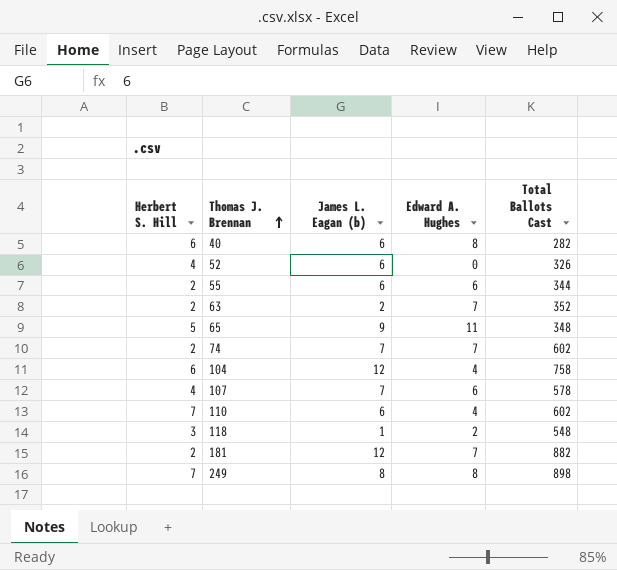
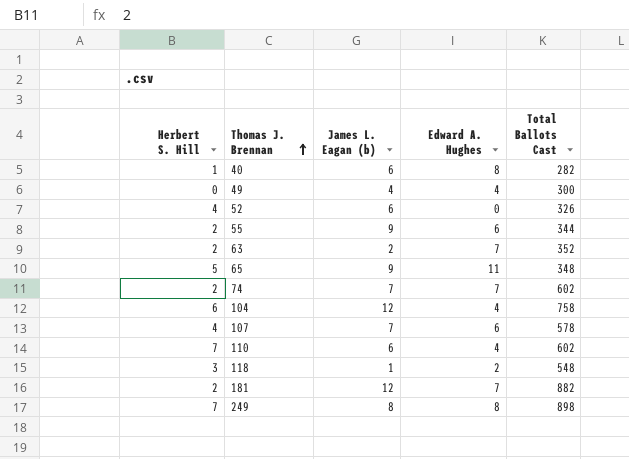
40 | Herbert S. Hill: 6 -> 1
row 49: none -> 0 | 4 | 4 | 300
55 | James L. Eagan (b): 6 -> 9

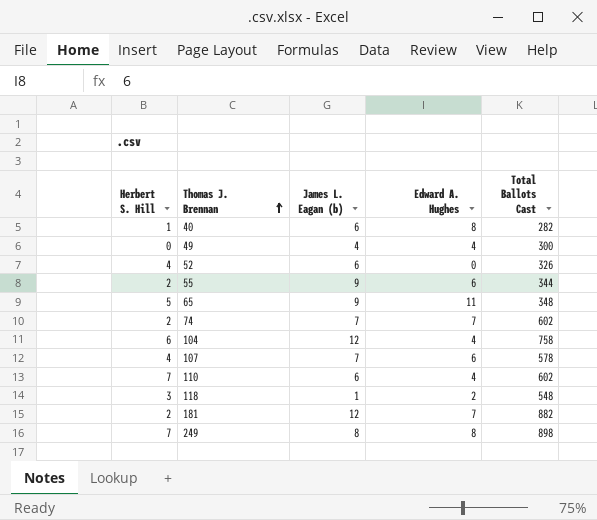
row 63: 2 | 2 | 7 | 352 -> none

